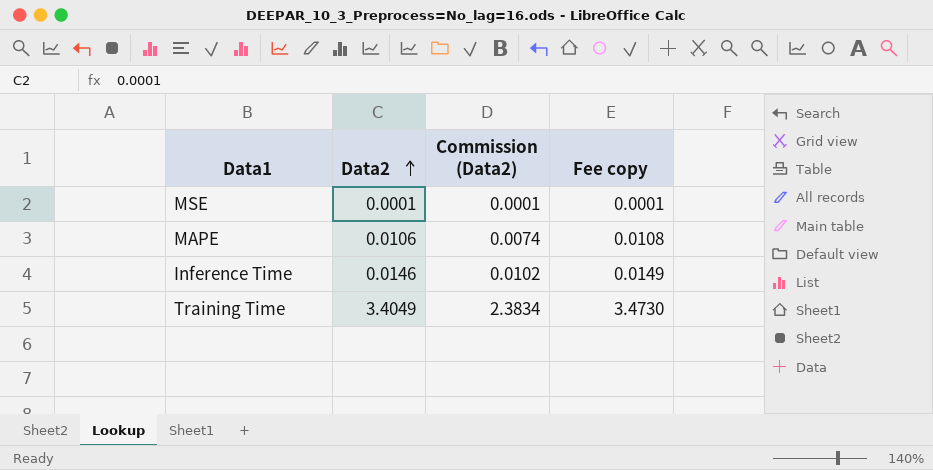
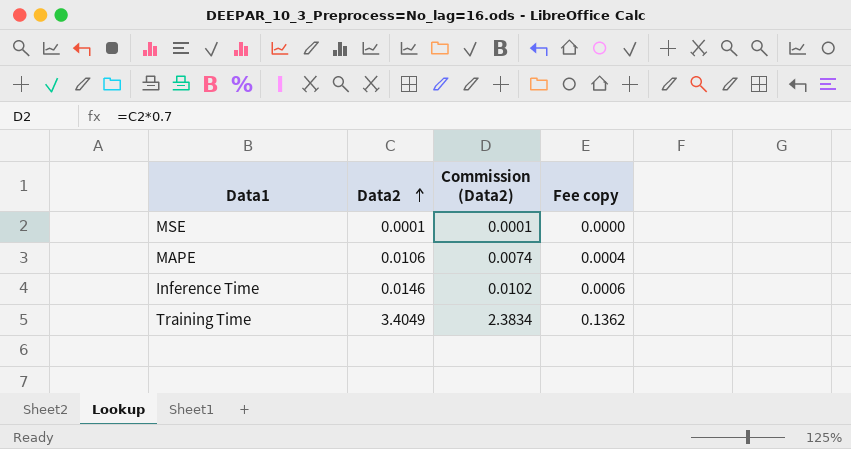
column Fee copy | formula: [Data2] * 1.02 -> [Data2] * 0.04

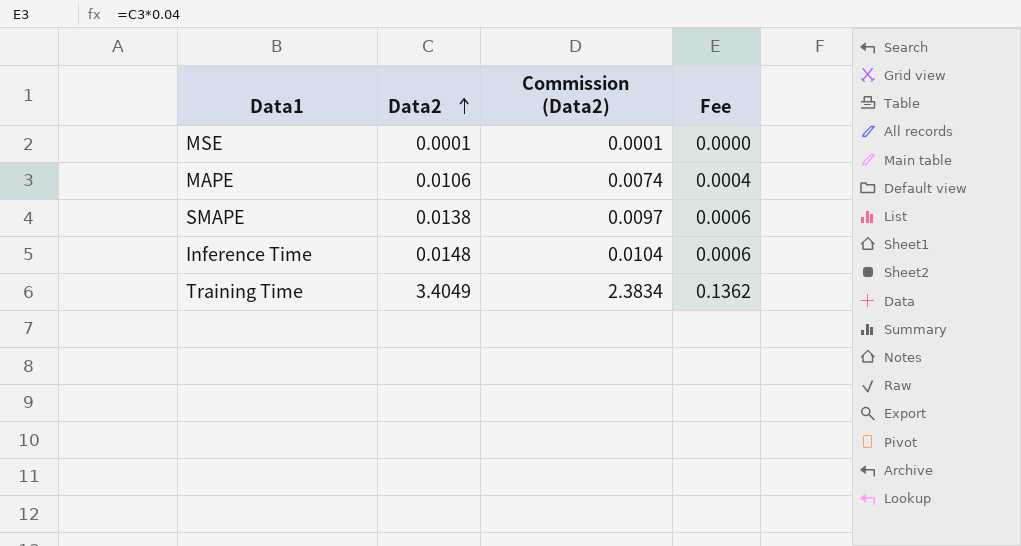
column name: Fee copy -> Fee
row SMAPE: none -> 0.0138 | 0.0097 | 0.0006
Inference Time | Data2: 0.0146 -> 0.0148
Inference Time | Commission (Data2): 0.0102 -> 0.0104

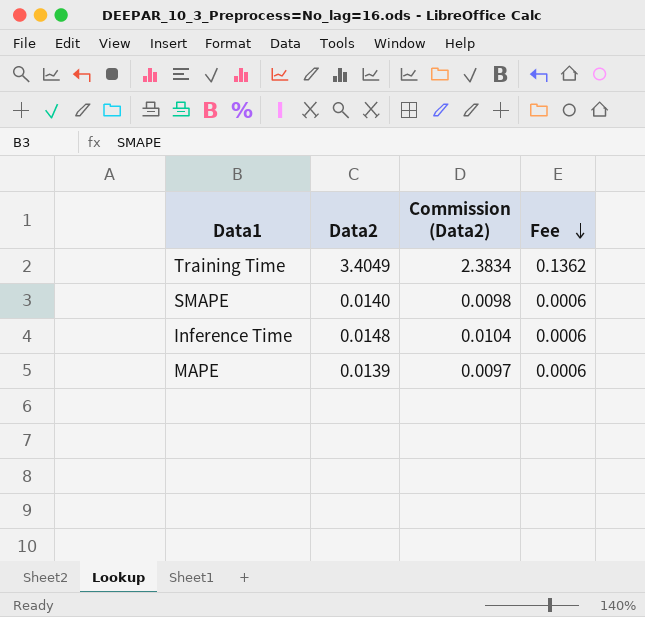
row order: Data2 ascending -> Fee descending
row MSE: 0.0001 | 0.0001 | 0.0000 -> none
SMAPE | Data2: 0.0138 -> 0.0140
SMAPE | Commission (Data2): 0.0097 -> 0.0098
MAPE | Data2: 0.0106 -> 0.0139
MAPE | Commission (Data2): 0.0074 -> 0.0097
MAPE | Fee: 0.0004 -> 0.0006

